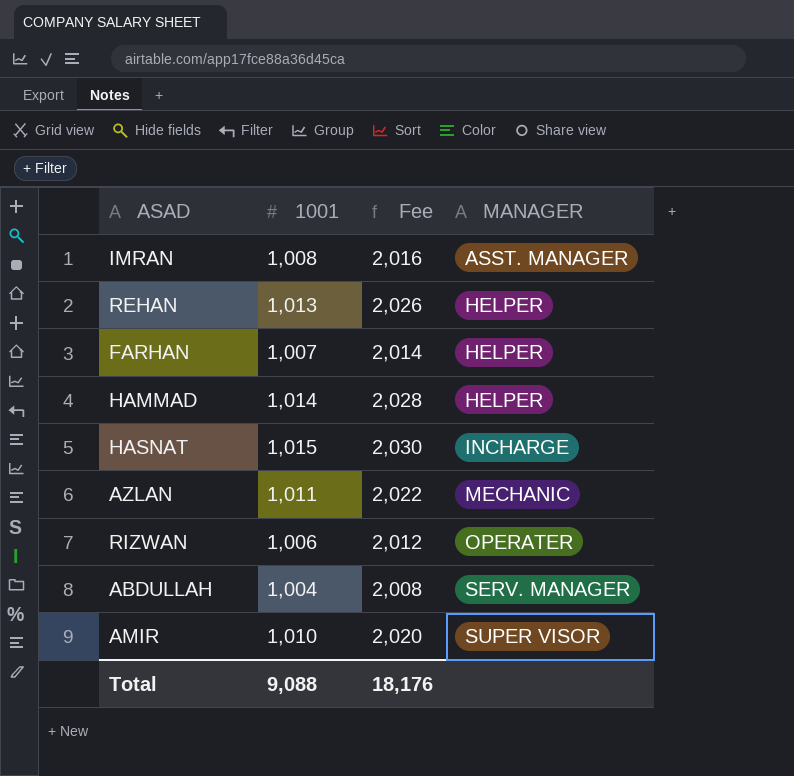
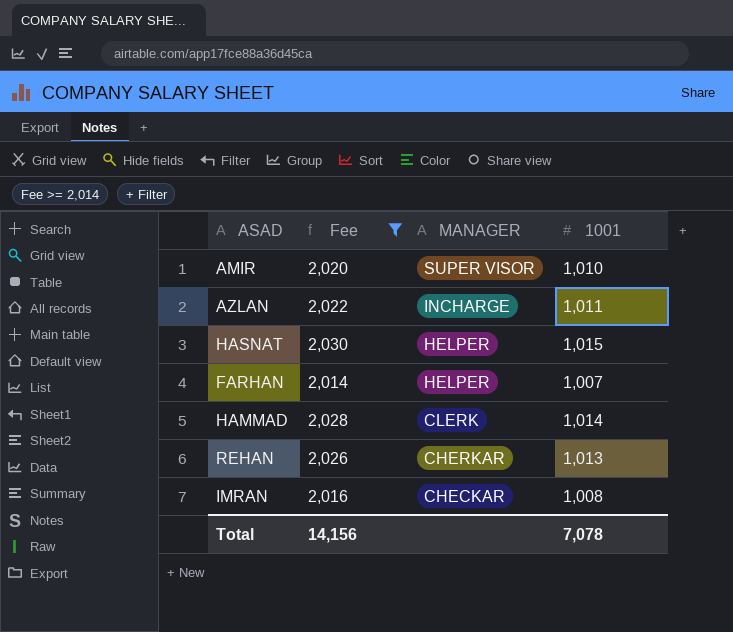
filter: none -> Fee >= 2,014
row order: MANAGER ascending -> MANAGER descending
column 1001 | position: 2 -> 4
AZLAN | MANAGER: MECHANIC -> INCHARGE
HASNAT | MANAGER: INCHARGE -> HELPER
HAMMAD | MANAGER: HELPER -> CLERK
REHAN | MANAGER: HELPER -> CHERKAR
IMRAN | MANAGER: ASST. MANAGER -> CHECKAR
Total | Fee: 18,176 -> 14,156
Total | 1001: 9,088 -> 7,078

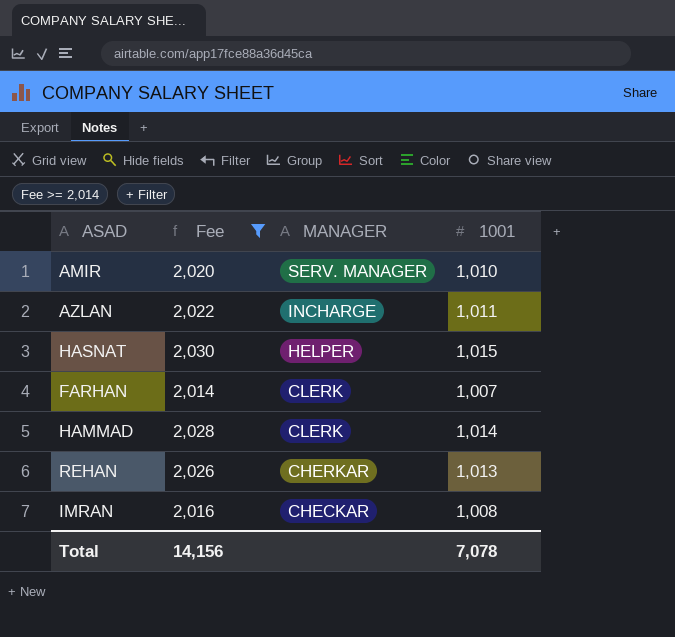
AMIR | MANAGER: SUPER VISOR -> SERV. MANAGER
FARHAN | MANAGER: HELPER -> CLERK

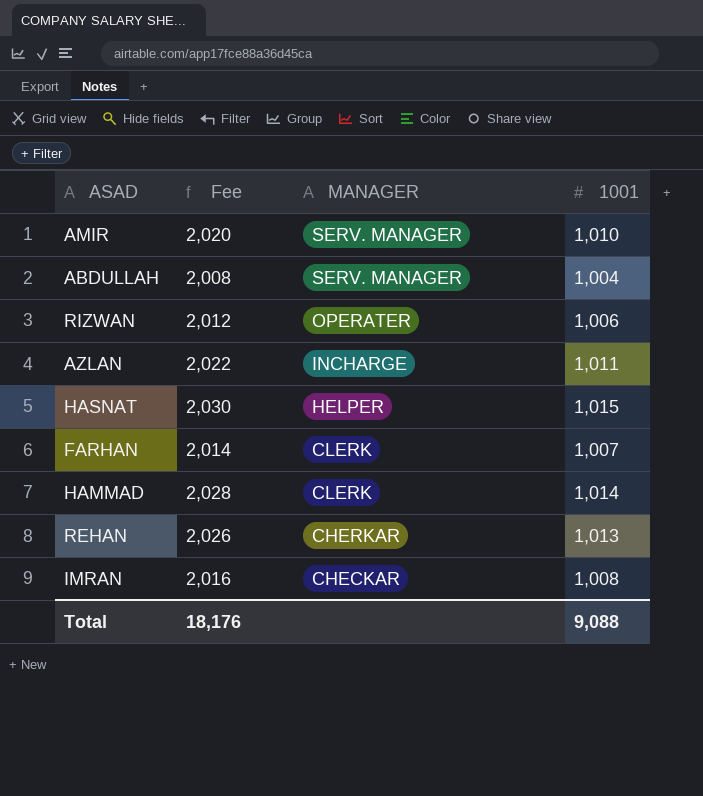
filter: Fee >= 2,014 -> none
Total | Fee: 14,156 -> 18,176
Total | 1001: 7,078 -> 9,088

